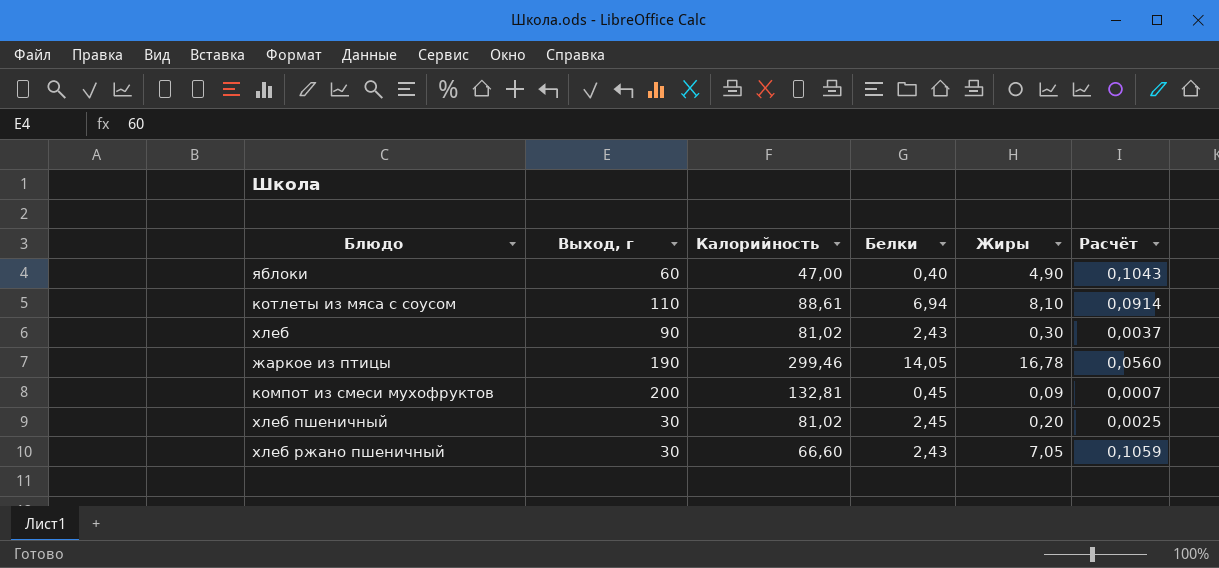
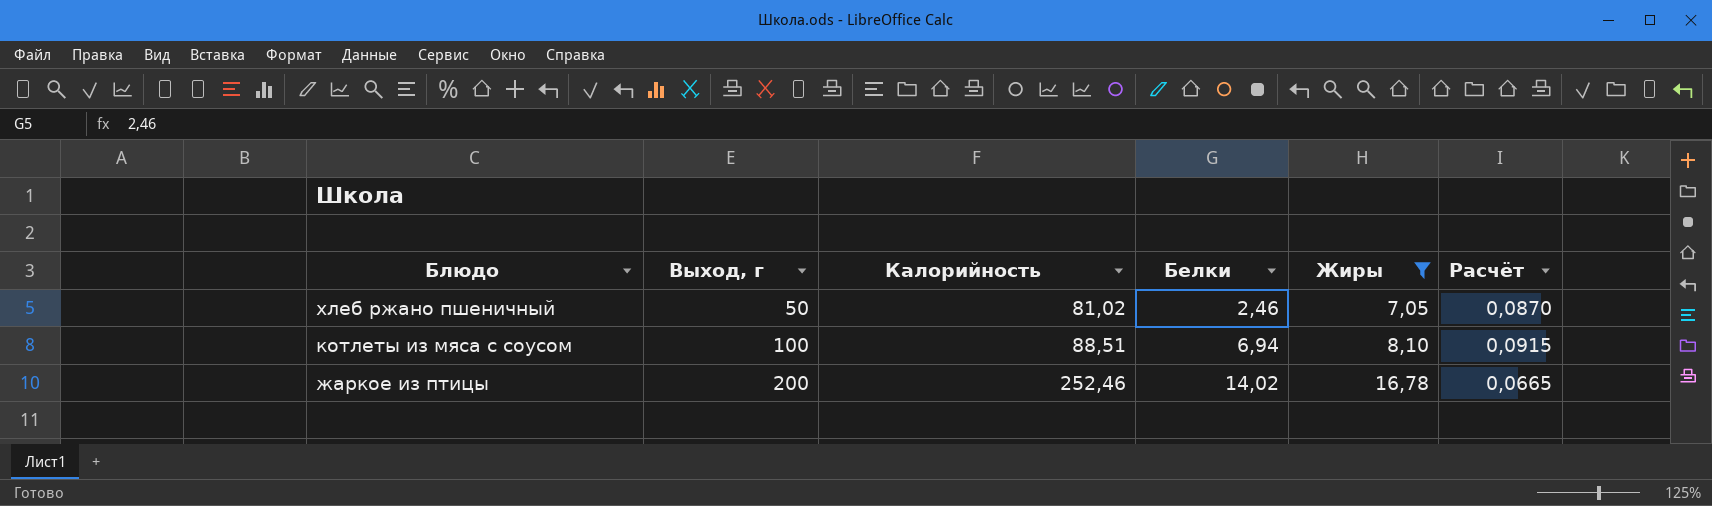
filter: none -> Жиры >= 7,05
row order: none -> Блюдо descending
хлеб ржано пшеничный | Выход, г: 30 -> 50
хлеб ржано пшеничный | Калорийность: 66,60 -> 81,02
хлеб ржано пшеничный | Белки: 2,43 -> 2,46
хлеб ржано пшеничный | Расчёт: 0,1059 -> 0,0870
котлеты из мяса с соусом | Выход, г: 110 -> 100
котлеты из мяса с соусом | Калорийность: 88,61 -> 88,51
котлеты из мяса с соусом | Расчёт: 0,0914 -> 0,0915
жаркое из птицы | Выход, г: 190 -> 200
жаркое из птицы | Калорийность: 299,46 -> 252,46
жаркое из птицы | Белки: 14,05 -> 14,02
жаркое из птицы | Расчёт: 0,0560 -> 0,0665

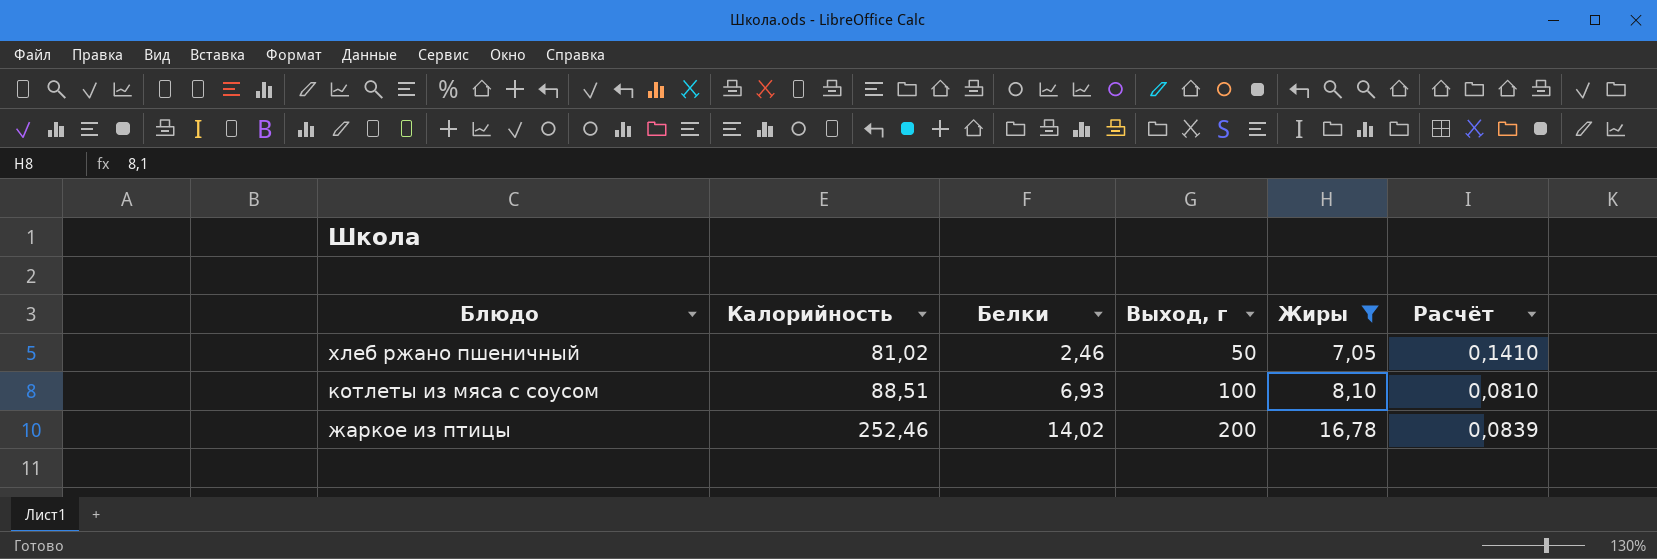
column Выход, г | position: 2 -> 4
column Расчёт | formula: [Жиры] / [Калорийность] -> [Жиры] / [Выход, г]
котлеты из мяса с соусом | Белки: 6,94 -> 6,93

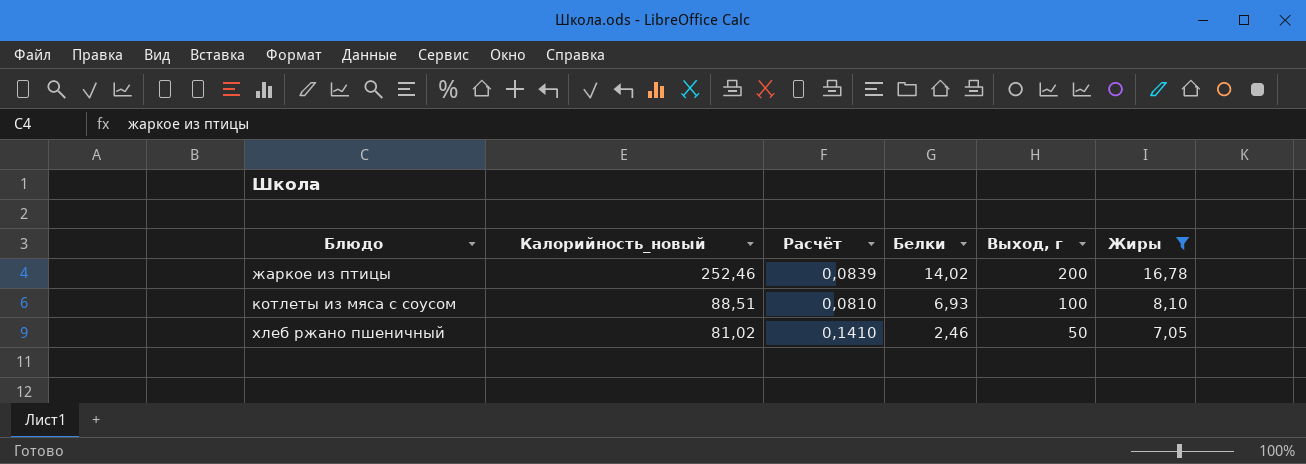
row order: Блюдо descending -> Блюдо ascending
column name: Калорийность -> Калорийность_новый
column Расчёт | position: 6 -> 3

